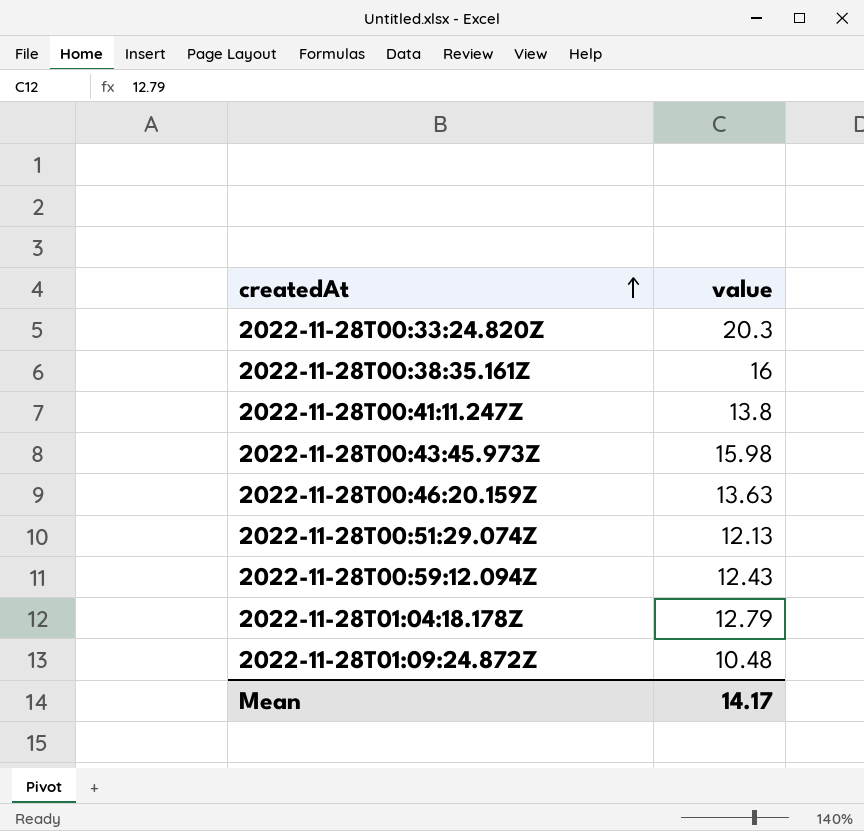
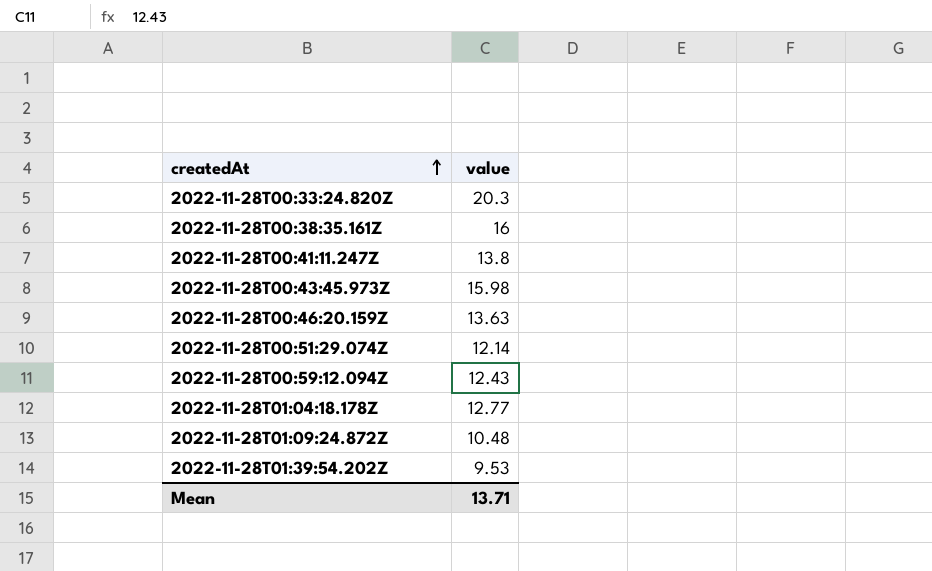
2022-11-28T00:51:29.074Z | value: 12.13 -> 12.14
2022-11-28T01:04:18.178Z | value: 12.79 -> 12.77
row 2022-11-28T01:39:54.202Z: none -> 9.53
Mean | value: 14.17 -> 13.71

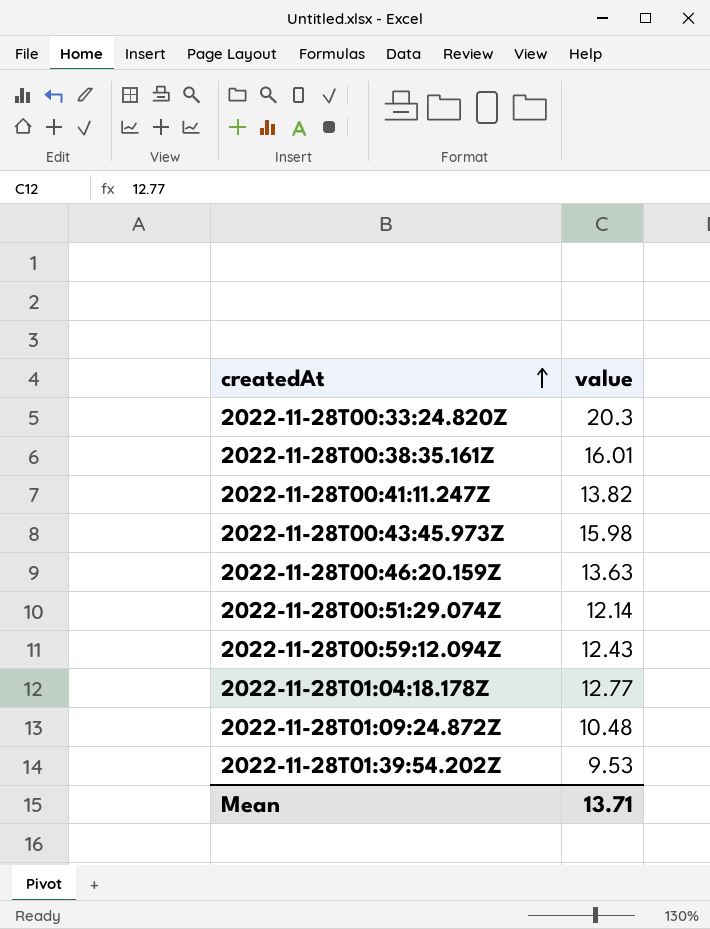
2022-11-28T00:38:35.161Z | value: 16 -> 16.01
2022-11-28T00:41:11.247Z | value: 13.8 -> 13.82

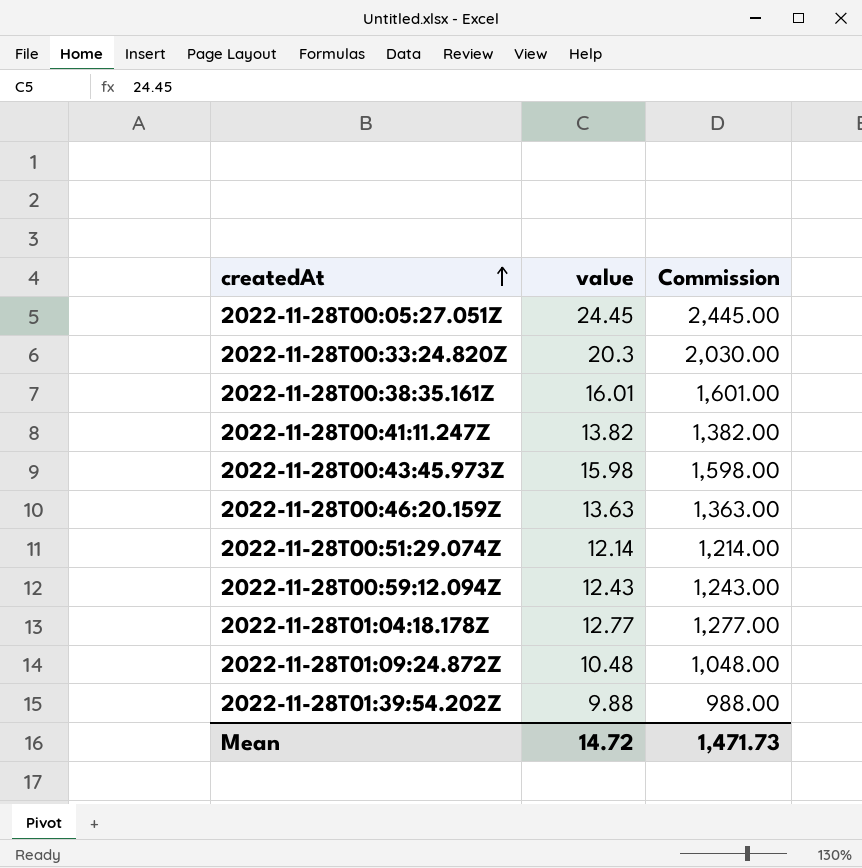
column Commission | formula: none -> [value] * 100
row 2022-11-28T00:05:27.051Z: none -> 24.45 | 2,445.00
2022-11-28T01:39:54.202Z | value: 9.53 -> 9.88
Mean | value: 13.71 -> 14.72

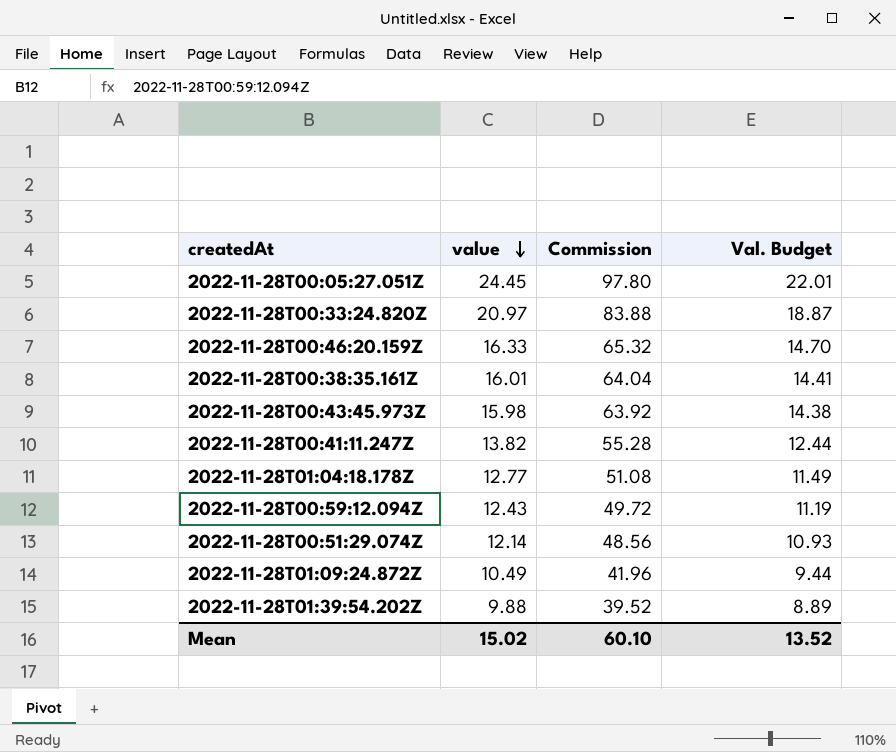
row order: createdAt ascending -> value descending
column Commission | formula: [value] * 100 -> [value] * 4
column Val. Budget | formula: none -> [value] * 0.9
2022-11-28T00:33:24.820Z | value: 20.3 -> 20.97
2022-11-28T00:46:20.159Z | value: 13.63 -> 16.33
2022-11-28T01:09:24.872Z | value: 10.48 -> 10.49
Mean | value: 14.72 -> 15.02
Mean | Commission: 1,471.73 -> 60.10

